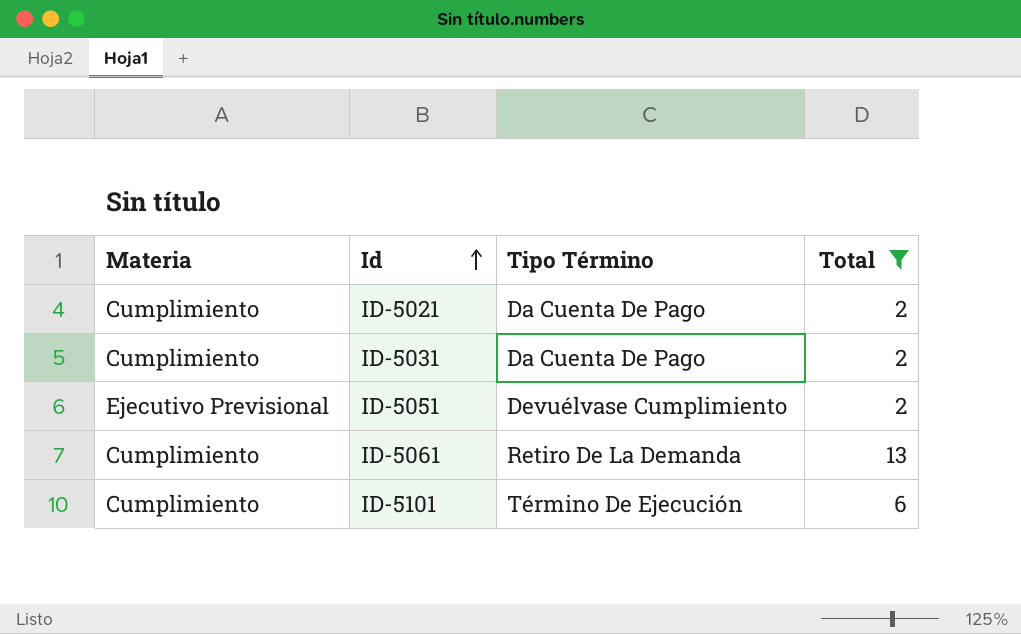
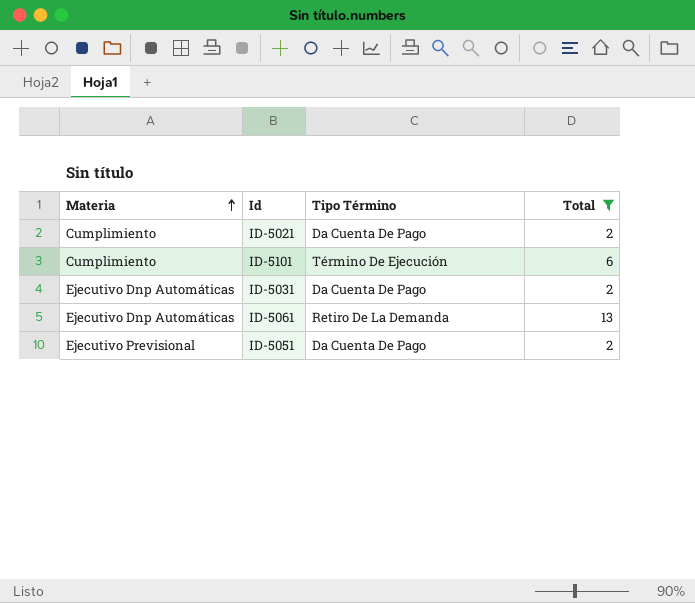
row order: Id ascending -> Materia ascending
ID-5031 | Materia: Cumplimiento -> Ejecutivo Dnp Automáticas
ID-5061 | Materia: Cumplimiento -> Ejecutivo Dnp Automáticas
ID-5051 | Tipo Término: Devuélvase Cumplimiento -> Da Cuenta De Pago

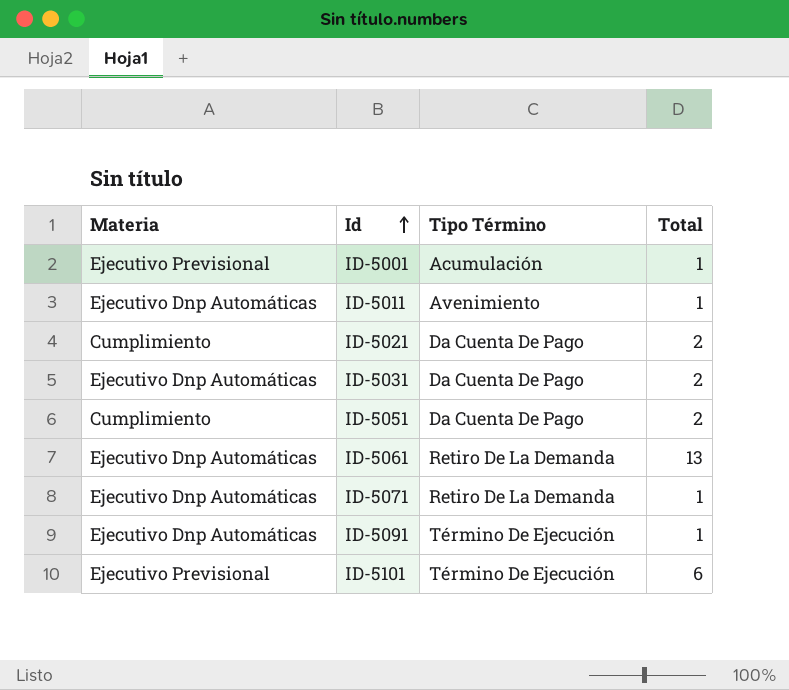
filter: Total != 1 -> none
row order: Materia ascending -> Id ascending
ID-5051 | Materia: Ejecutivo Previsional -> Cumplimiento
ID-5101 | Materia: Cumplimiento -> Ejecutivo Previsional

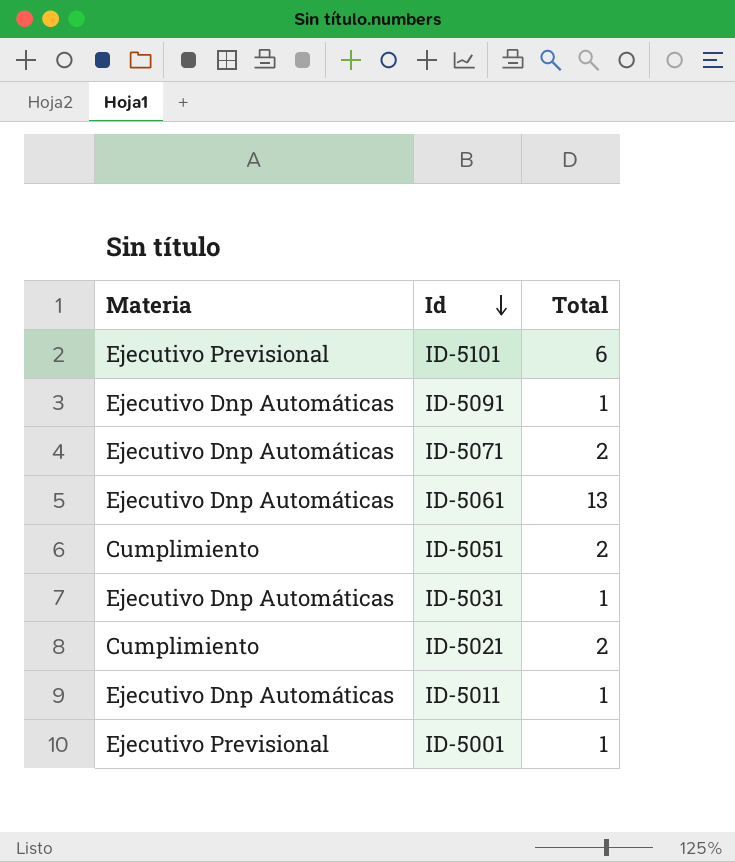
row order: Id ascending -> Id descending
column Tipo Término | position: 3 -> none
ID-5071 | Total: 1 -> 2
ID-5031 | Total: 2 -> 1

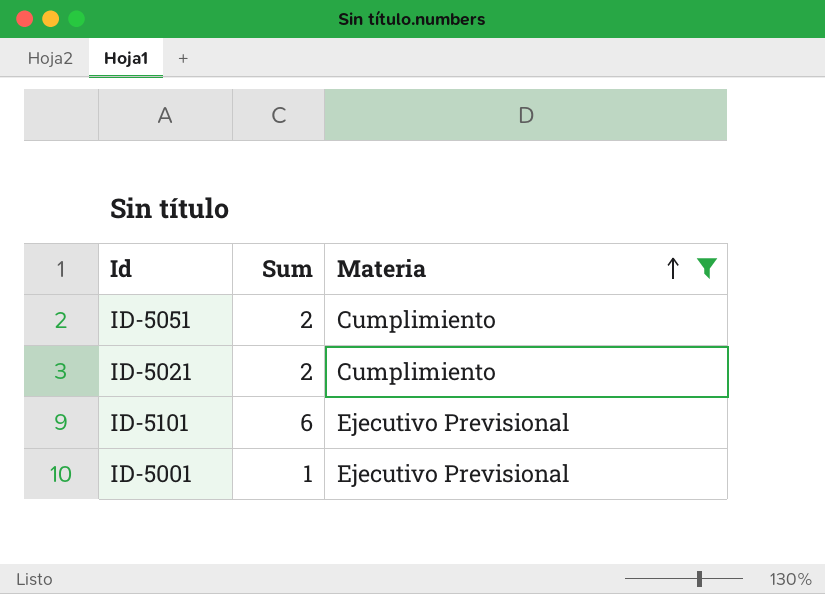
filter: none -> Materia != Ejecutivo Dnp Automáticas
row order: Id descending -> Materia ascending
column name: Total -> Sum
column Materia | position: 1 -> 3

